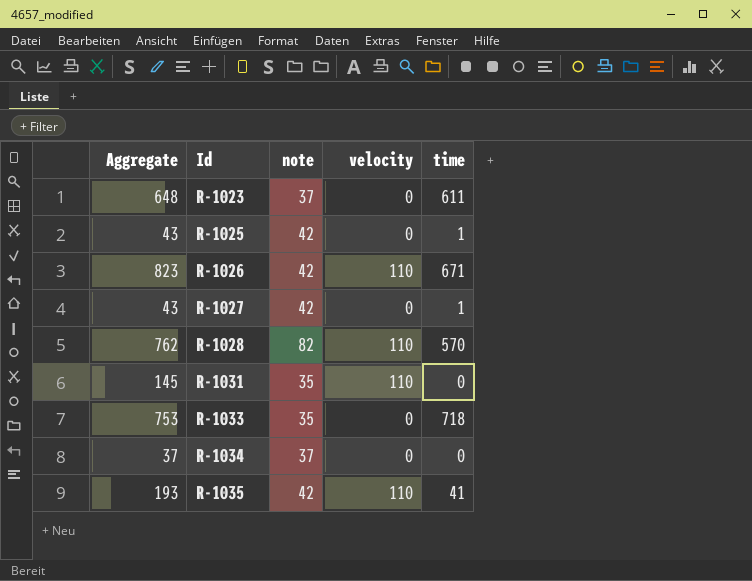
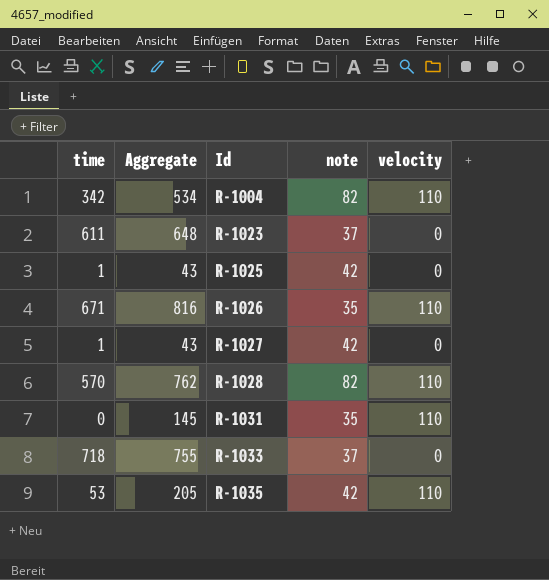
column time | position: 5 -> 1
row R-1034: 37 | 37 | 0 | 0 -> none
row R-1004: none -> 342 | 534 | 82 | 110
R-1026 | Aggregate: 823 -> 816
R-1026 | note: 42 -> 35
R-1033 | Aggregate: 753 -> 755
R-1033 | note: 35 -> 37
R-1035 | time: 41 -> 53
R-1035 | Aggregate: 193 -> 205

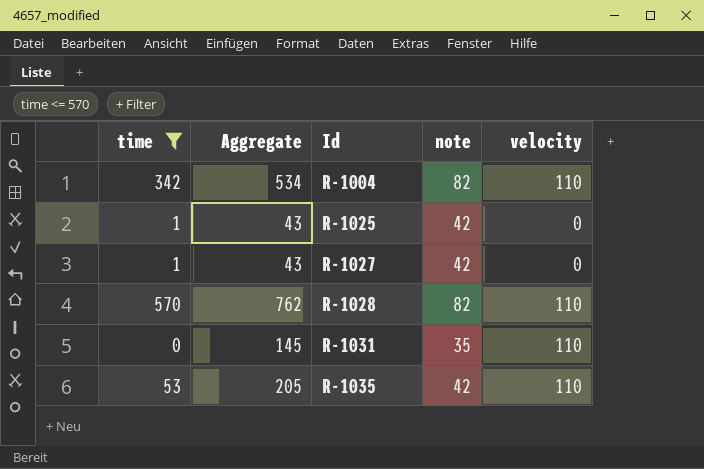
filter: none -> time <= 570

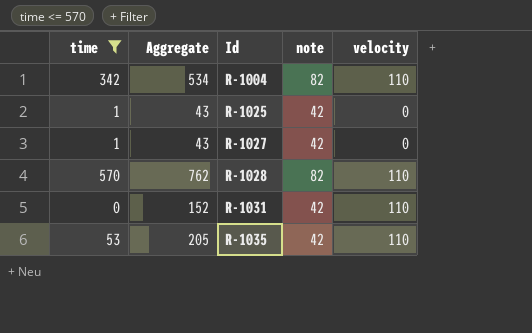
R-1031 | Aggregate: 145 -> 152
R-1031 | note: 35 -> 42

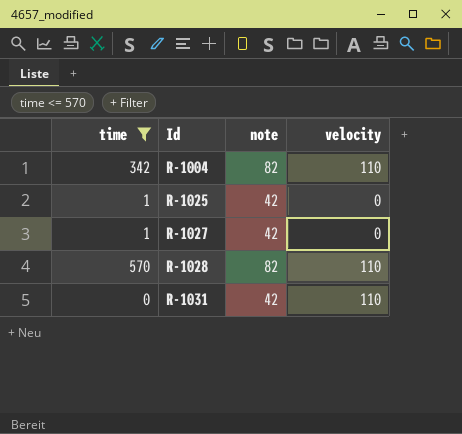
column Aggregate | formula: [time] + [note] + [velocity] -> none
row R-1035: 53 | 205 | 42 | 110 -> none

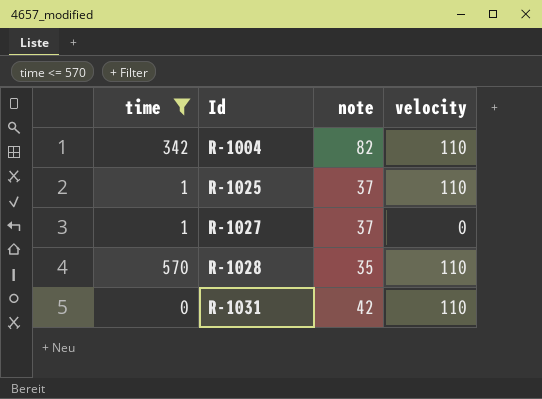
R-1025 | note: 42 -> 37
R-1025 | velocity: 0 -> 110
R-1027 | note: 42 -> 37
R-1028 | note: 82 -> 35

